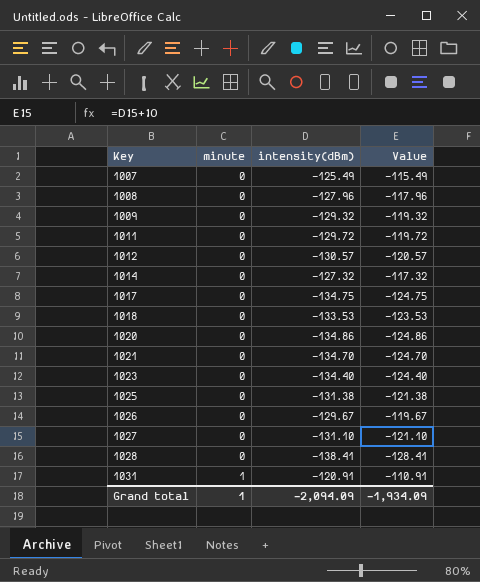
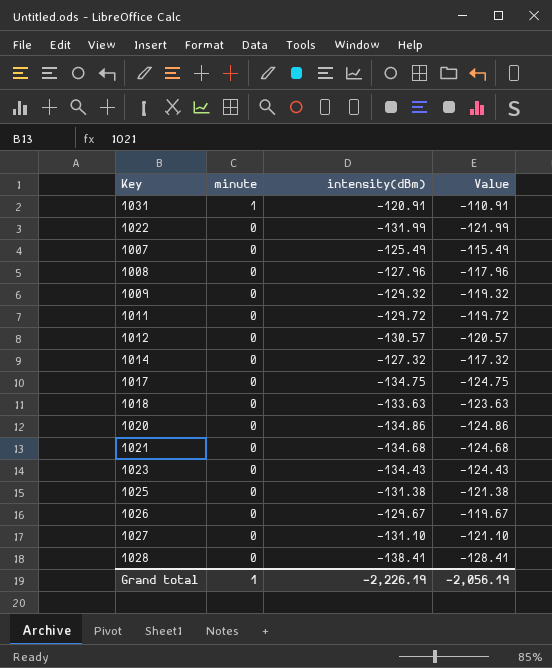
row order: Key ascending -> minute descending
row 1022: none -> 0 | -131.99 | -121.99
1018 | intensity(dBm): -133.53 -> -133.63
1018 | Value: -123.53 -> -123.63
1021 | intensity(dBm): -134.70 -> -134.68
1021 | Value: -124.70 -> -124.68
1023 | intensity(dBm): -134.40 -> -134.43
1023 | Value: -124.40 -> -124.43
Grand total | intensity(dBm): -2,094.09 -> -2,226.19
Grand total | Value: -1,934.09 -> -2,056.19

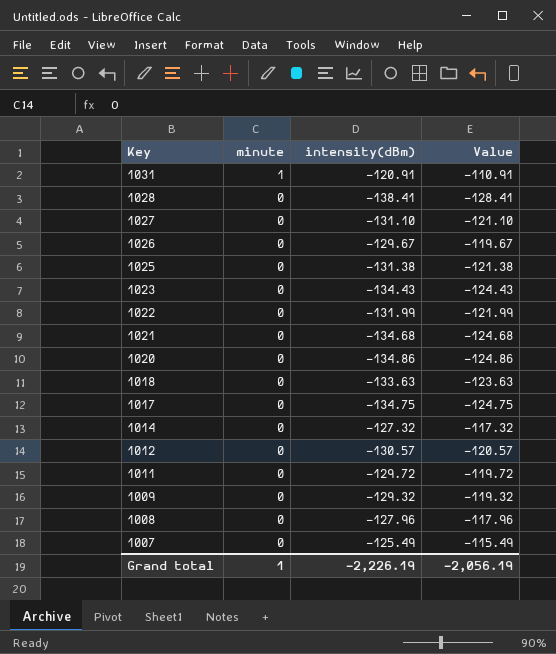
row order: minute descending -> Key descending

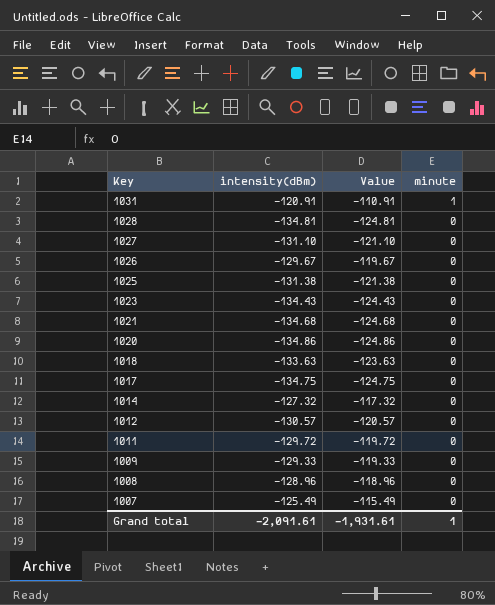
column minute | position: 2 -> 4
row 1022: 0 | -131.99 | -121.99 -> none
1028 | intensity(dBm): -138.41 -> -134.81
1028 | Value: -128.41 -> -124.81
1009 | intensity(dBm): -129.32 -> -129.33
1009 | Value: -119.32 -> -119.33
1008 | intensity(dBm): -127.96 -> -128.96
1008 | Value: -117.96 -> -118.96
Grand total | intensity(dBm): -2,226.19 -> -2,091.61
Grand total | Value: -2,056.19 -> -1,931.61

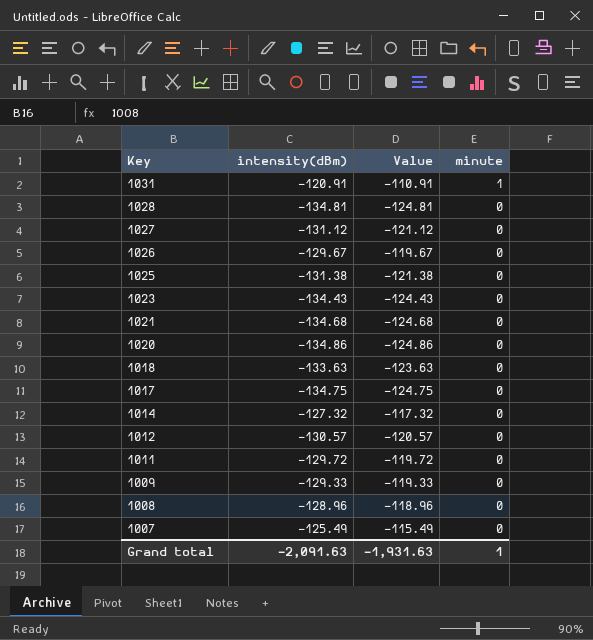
1027 | intensity(dBm): -131.10 -> -131.12
1027 | Value: -121.10 -> -121.12
Grand total | intensity(dBm): -2,091.61 -> -2,091.63
Grand total | Value: -1,931.61 -> -1,931.63

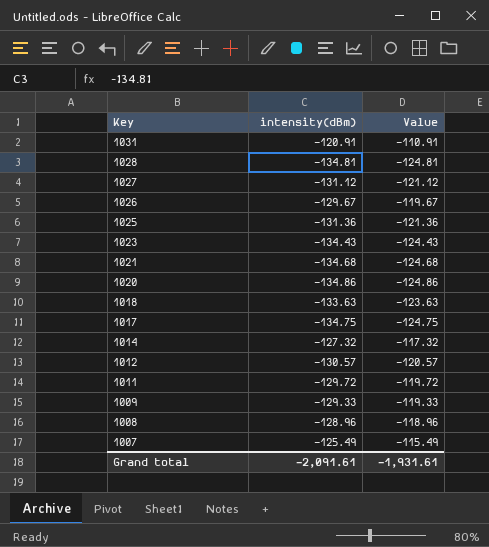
column minute | position: 4 -> none
1025 | intensity(dBm): -131.38 -> -131.36
1025 | Value: -121.38 -> -121.36
Grand total | intensity(dBm): -2,091.63 -> -2,091.61
Grand total | Value: -1,931.63 -> -1,931.61

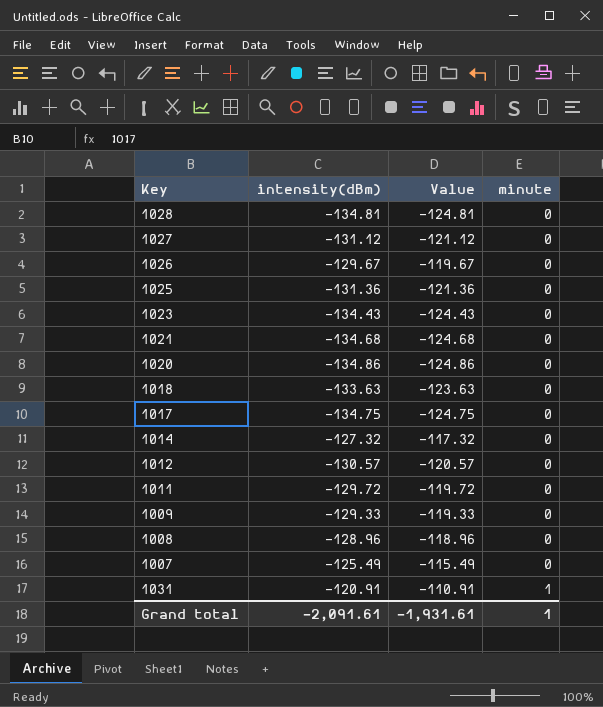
row order: Key descending -> minute ascending
column minute | position: none -> 4

